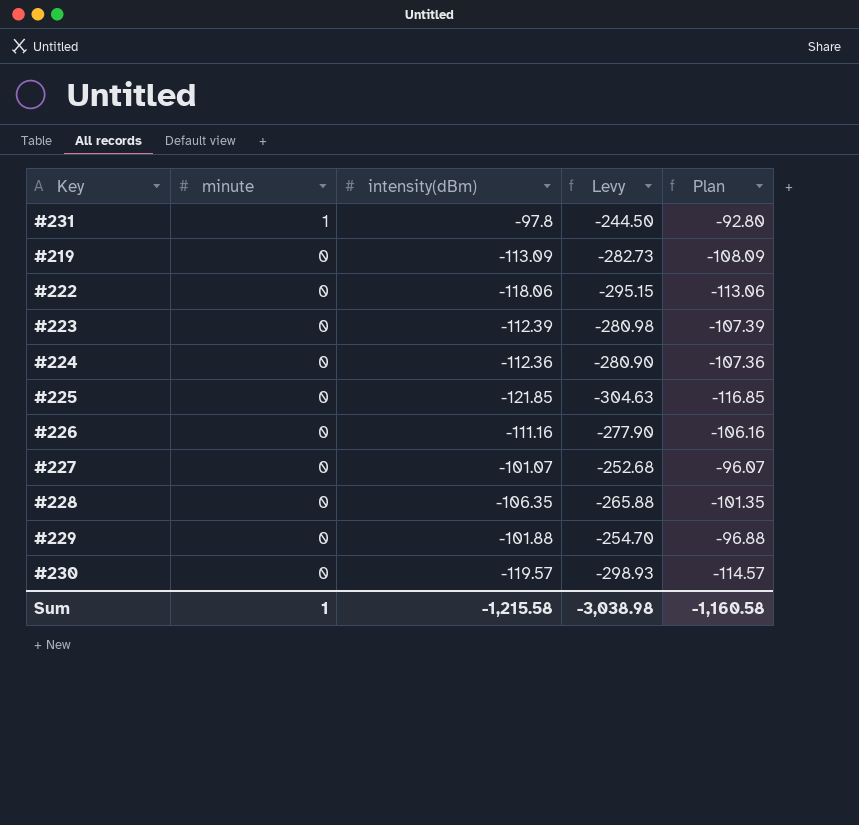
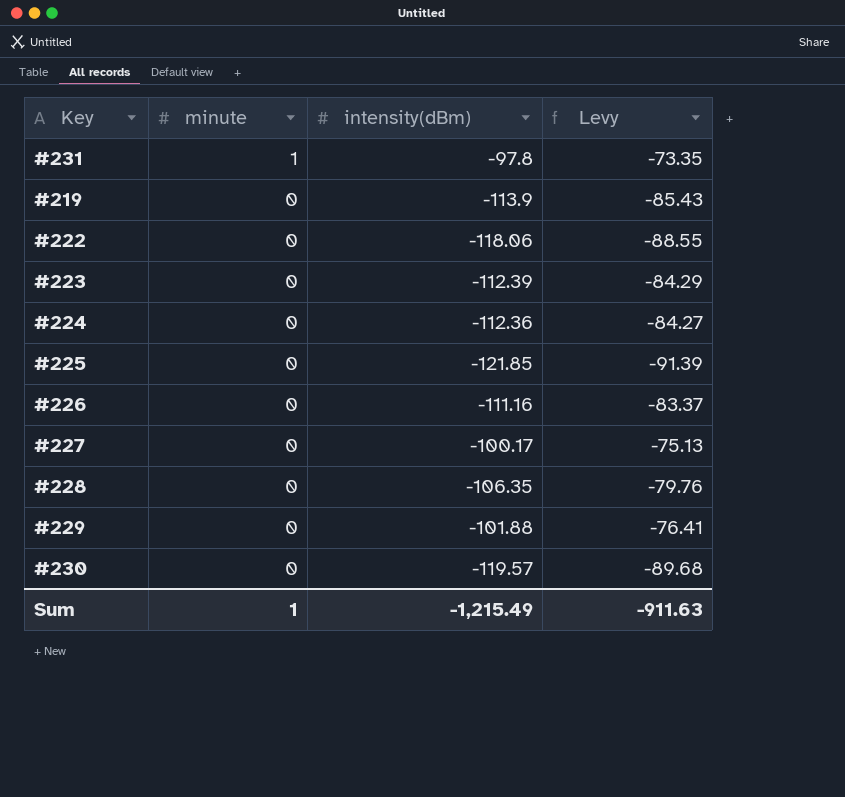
column Plan | formula: [intensity(dBm)] + 5 -> none
column Levy | formula: [intensity(dBm)] * 2.5 -> [intensity(dBm)] * 0.75
#219 | intensity(dBm): -113.09 -> -113.9
#227 | intensity(dBm): -101.07 -> -100.17
Sum | intensity(dBm): -1,215.58 -> -1,215.49
Sum | Levy: -3,038.98 -> -911.63

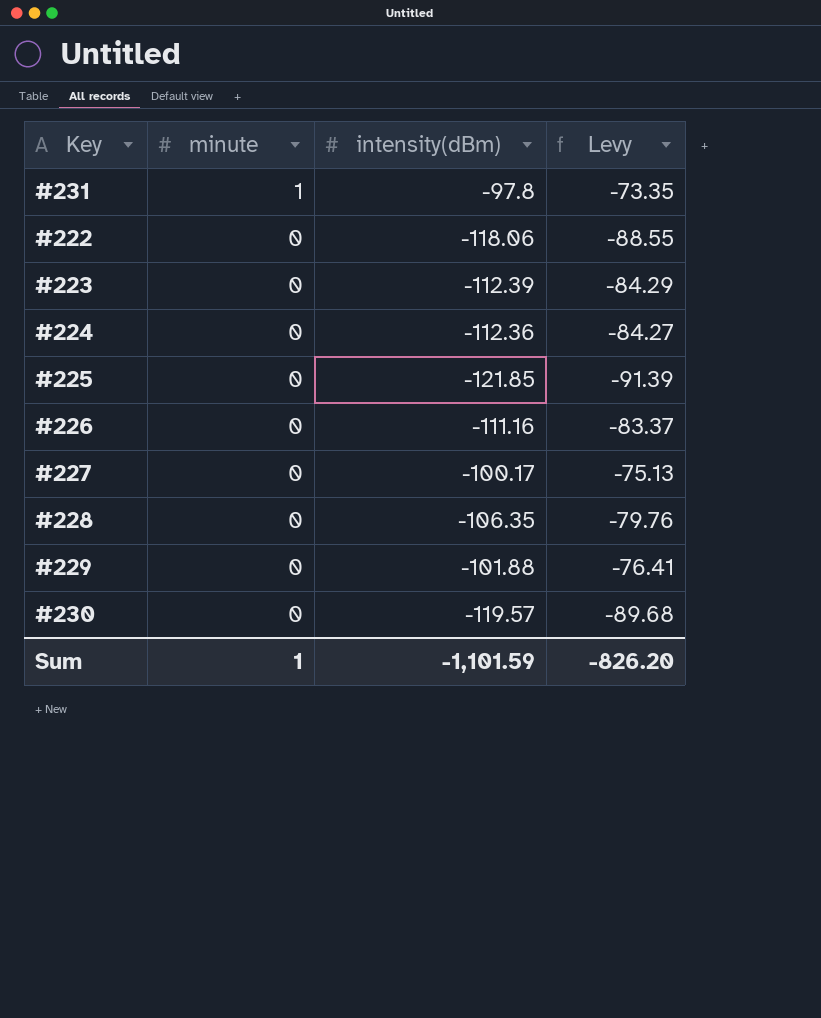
row #219: 0 | -113.9 | -85.43 -> none
Sum | intensity(dBm): -1,215.49 -> -1,101.59
Sum | Levy: -911.63 -> -826.20

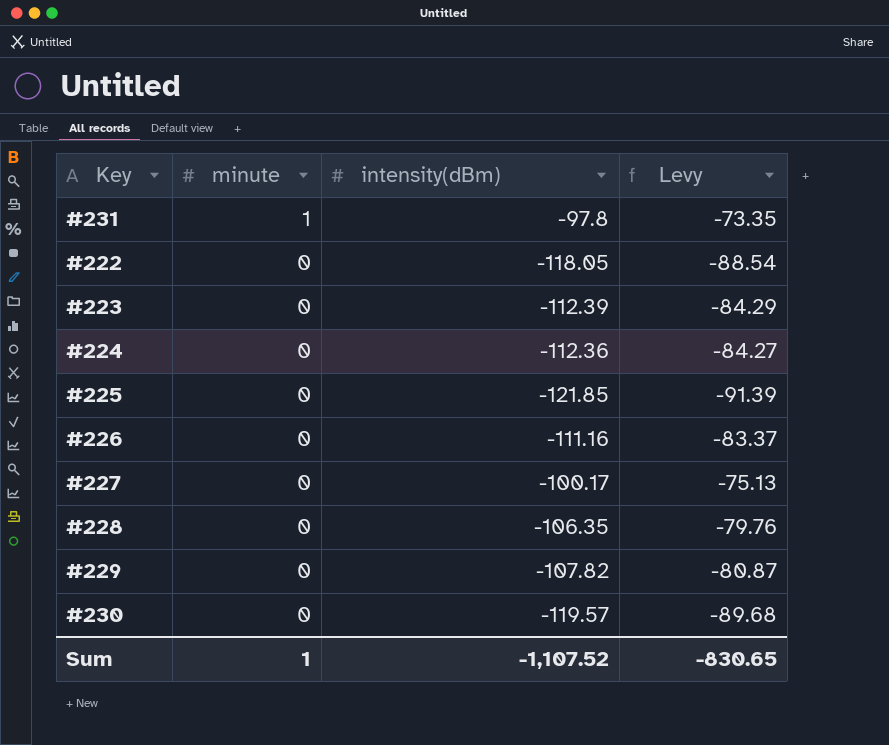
#222 | intensity(dBm): -118.06 -> -118.05
#222 | Levy: -88.55 -> -88.54
#229 | intensity(dBm): -101.88 -> -107.82
#229 | Levy: -76.41 -> -80.87
Sum | intensity(dBm): -1,101.59 -> -1,107.52
Sum | Levy: -826.20 -> -830.65

